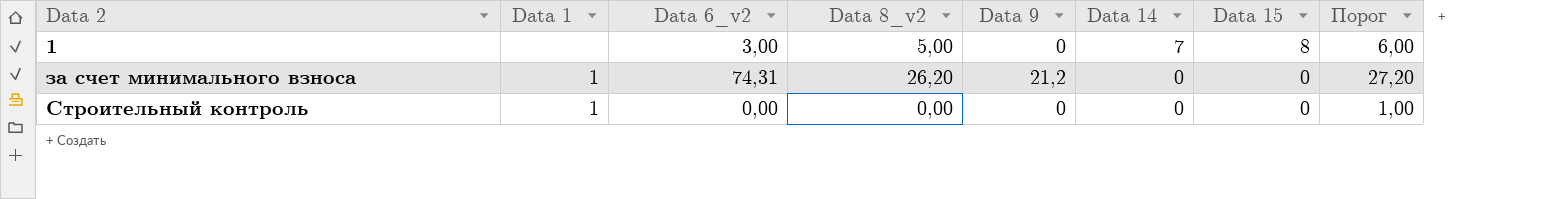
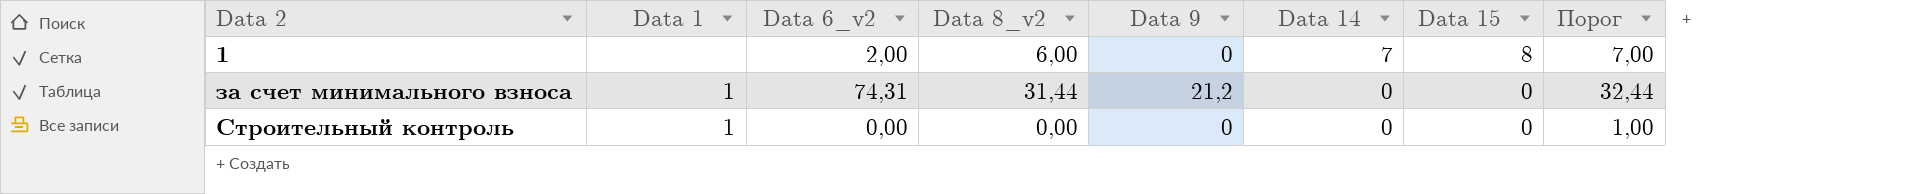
1 | Data 6_v2: 3,00 -> 2,00
1 | Data 8_v2: 5,00 -> 6,00
1 | Порог: 6,00 -> 7,00
за счет минимального взноса | Data 8_v2: 26,20 -> 31,44
за счет минимального взноса | Порог: 27,20 -> 32,44

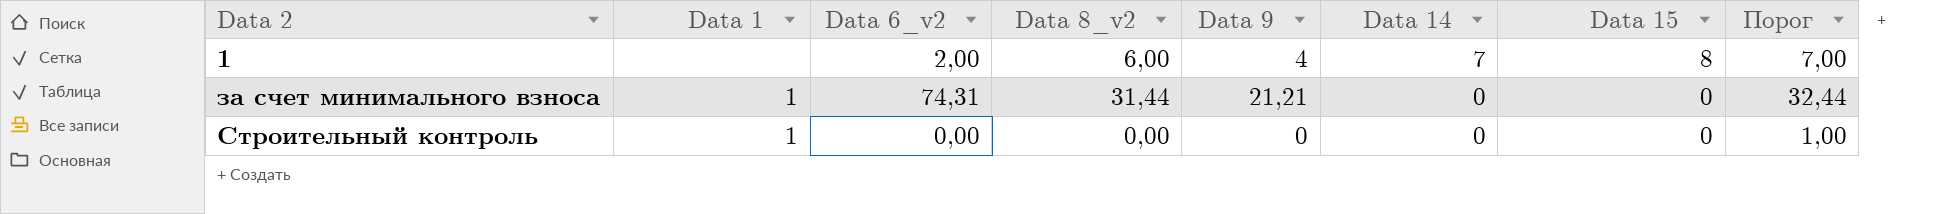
1 | Data 9: 0 -> 4
за счет минимального взноса | Data 9: 21,2 -> 21,21

